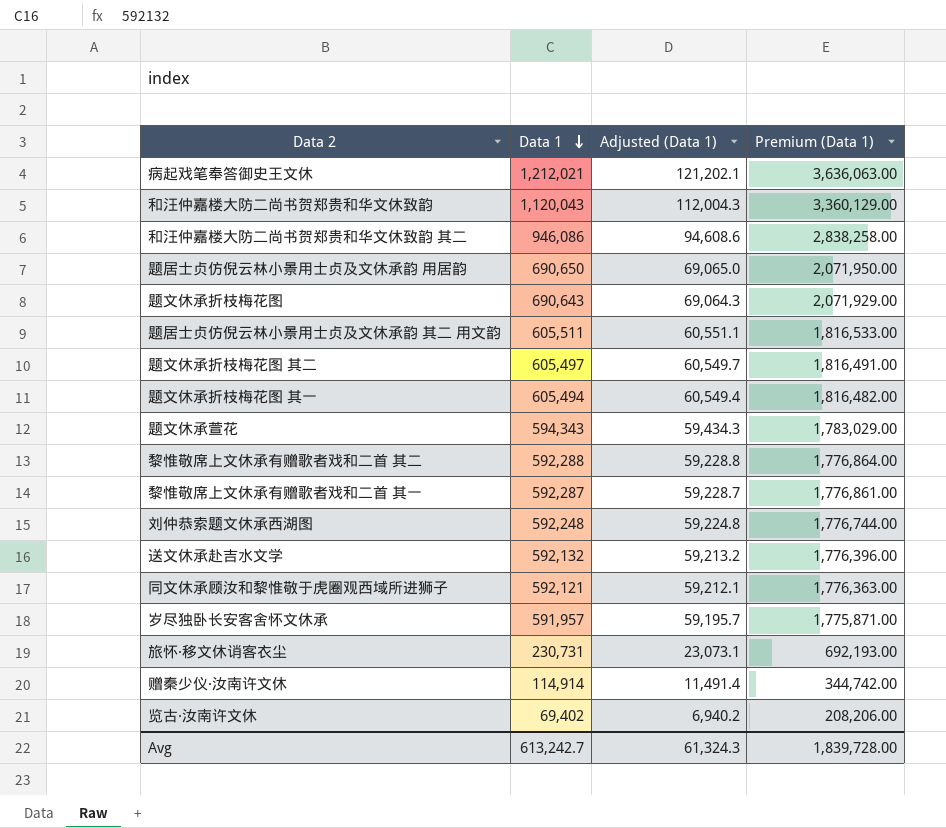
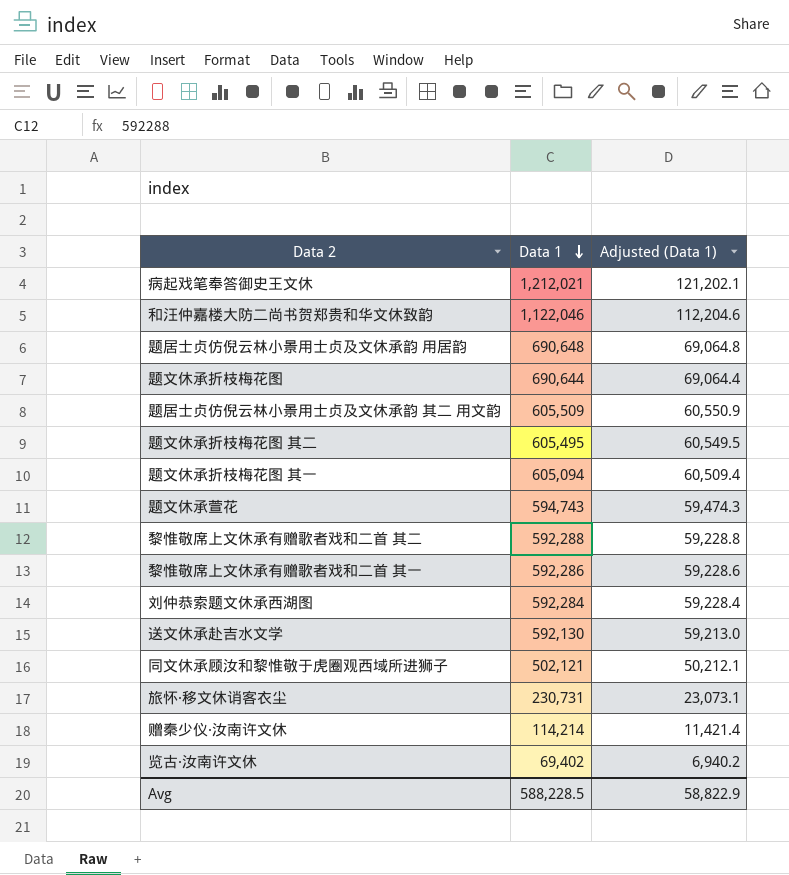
column Premium (Data 1) | formula: [Data 1] * 3 -> none
row 和汪仲嘉楼大防二尚书贺郑贵和华文休致韵 其二: 946,086 | 94,608.6 | 2,838,258.00 -> none
row 岁尽独卧长安客舍怀文休承: 591,957 | 59,195.7 | 1,775,871.00 -> none
和汪仲嘉楼大防二尚书贺郑贵和华文休致韵 | Data 1: 1,120,043 -> 1,122,046
和汪仲嘉楼大防二尚书贺郑贵和华文休致韵 | Adjusted (Data 1): 112,004.3 -> 112,204.6
题居士贞仿倪云林小景用士贞及文休承韵 用居韵 | Data 1: 690,650 -> 690,648
题居士贞仿倪云林小景用士贞及文休承韵 用居韵 | Adjusted (Data 1): 69,065.0 -> 69,064.8
题文休承折枝梅花图 | Data 1: 690,643 -> 690,644
题文休承折枝梅花图 | Adjusted (Data 1): 69,064.3 -> 69,064.4
题居士贞仿倪云林小景用士贞及文休承韵 其二 用文韵 | Data 1: 605,511 -> 605,509
题居士贞仿倪云林小景用士贞及文休承韵 其二 用文韵 | Adjusted (Data 1): 60,551.1 -> 60,550.9
题文休承折枝梅花图 其二 | Data 1: 605,497 -> 605,495
题文休承折枝梅花图 其二 | Adjusted (Data 1): 60,549.7 -> 60,549.5
题文休承折枝梅花图 其一 | Data 1: 605,494 -> 605,094
题文休承折枝梅花图 其一 | Adjusted (Data 1): 60,549.4 -> 60,509.4
题文休承萱花 | Data 1: 594,343 -> 594,743
题文休承萱花 | Adjusted (Data 1): 59,434.3 -> 59,474.3
黎惟敬席上文休承有赠歌者戏和二首 其一 | Data 1: 592,287 -> 592,286
黎惟敬席上文休承有赠歌者戏和二首 其一 | Adjusted (Data 1): 59,228.7 -> 59,228.6
刘仲恭索题文休承西湖图 | Data 1: 592,248 -> 592,284
刘仲恭索题文休承西湖图 | Adjusted (Data 1): 59,224.8 -> 59,228.4
送文休承赴吉水文学 | Data 1: 592,132 -> 592,130
送文休承赴吉水文学 | Adjusted (Data 1): 59,213.2 -> 59,213.0
同文休承顾汝和黎惟敬于虎圈观西域所进狮子 | Data 1: 592,121 -> 502,121
同文休承顾汝和黎惟敬于虎圈观西域所进狮子 | Adjusted (Data 1): 59,212.1 -> 50,212.1
赠秦少仪·汝南许文休 | Data 1: 114,914 -> 114,214
赠秦少仪·汝南许文休 | Adjusted (Data 1): 11,491.4 -> 11,421.4
Avg | Data 1: 613,242.7 -> 588,228.5
Avg | Adjusted (Data 1): 61,324.3 -> 58,822.9

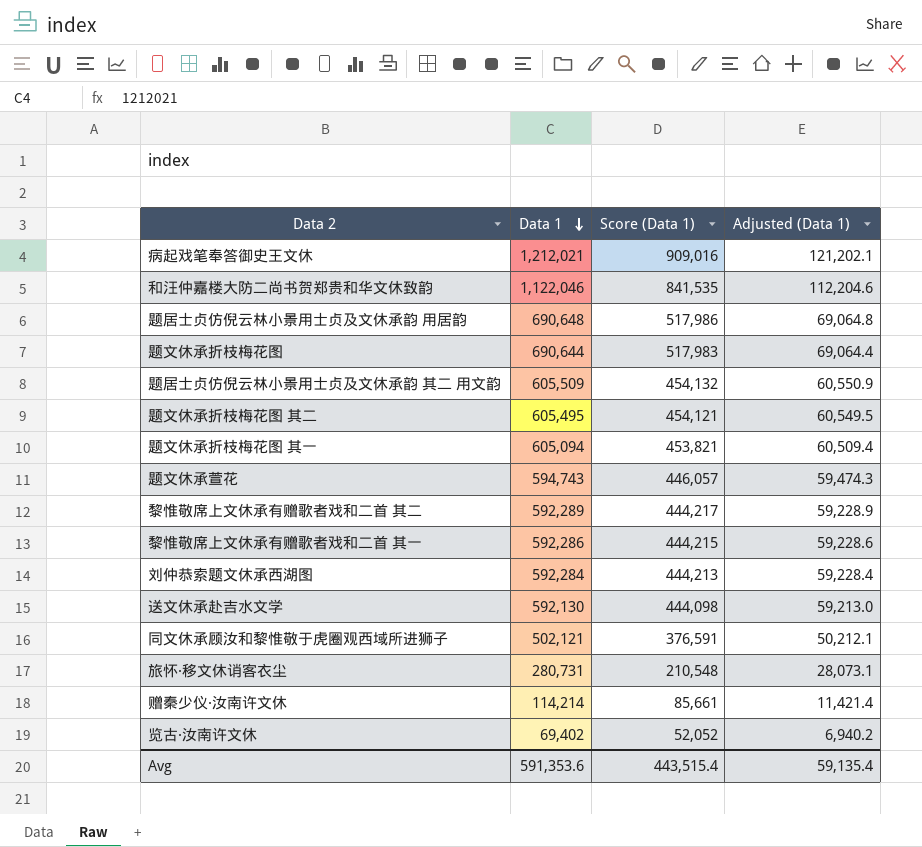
column Score (Data 1) | formula: none -> [Data 1] * 0.75
黎惟敬席上文休承有赠歌者戏和二首 其二 | Data 1: 592,288 -> 592,289
黎惟敬席上文休承有赠歌者戏和二首 其二 | Adjusted (Data 1): 59,228.8 -> 59,228.9
旅怀·移文休诮客衣尘 | Data 1: 230,731 -> 280,731
旅怀·移文休诮客衣尘 | Adjusted (Data 1): 23,073.1 -> 28,073.1
Avg | Data 1: 588,228.5 -> 591,353.6
Avg | Adjusted (Data 1): 58,822.9 -> 59,135.4

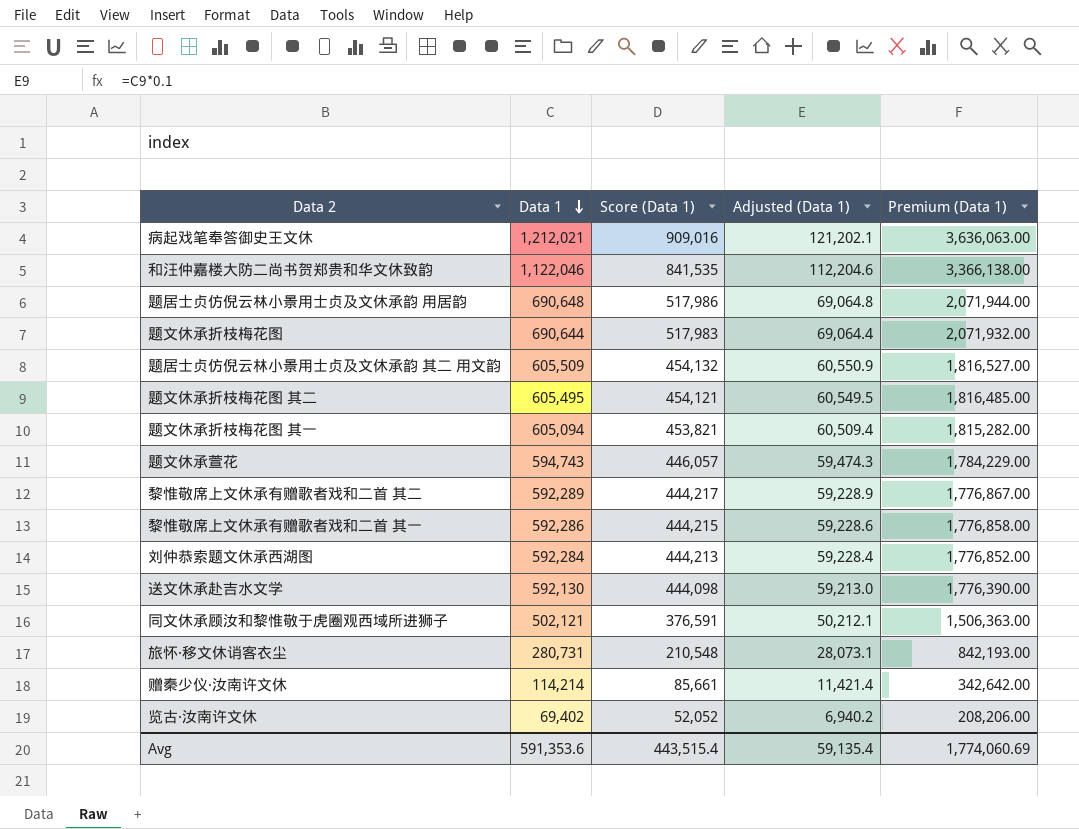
column Premium (Data 1) | formula: none -> [Data 1] * 3

